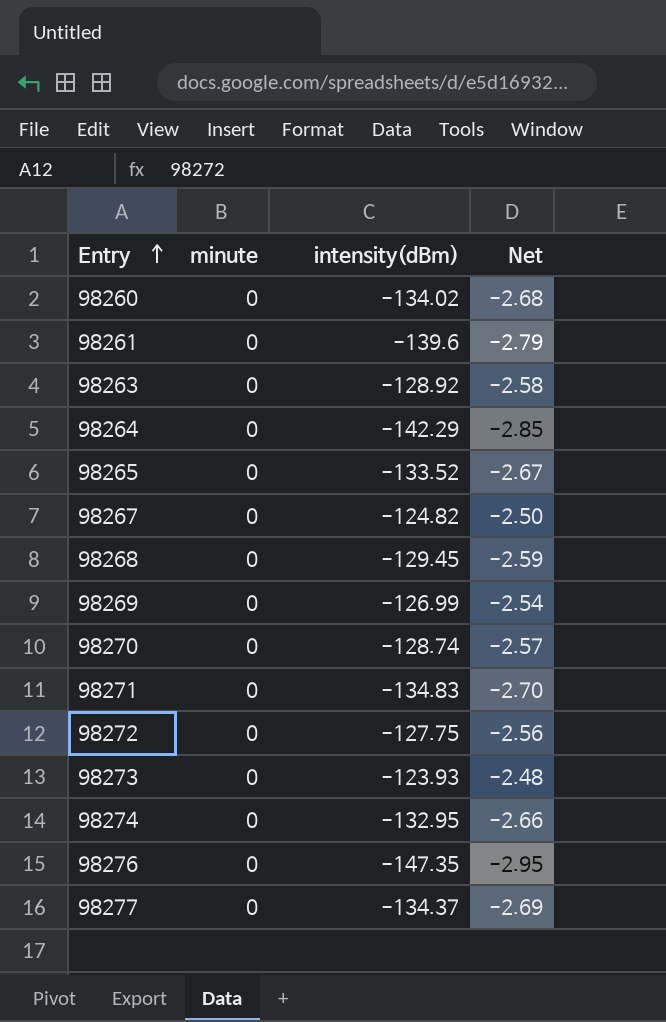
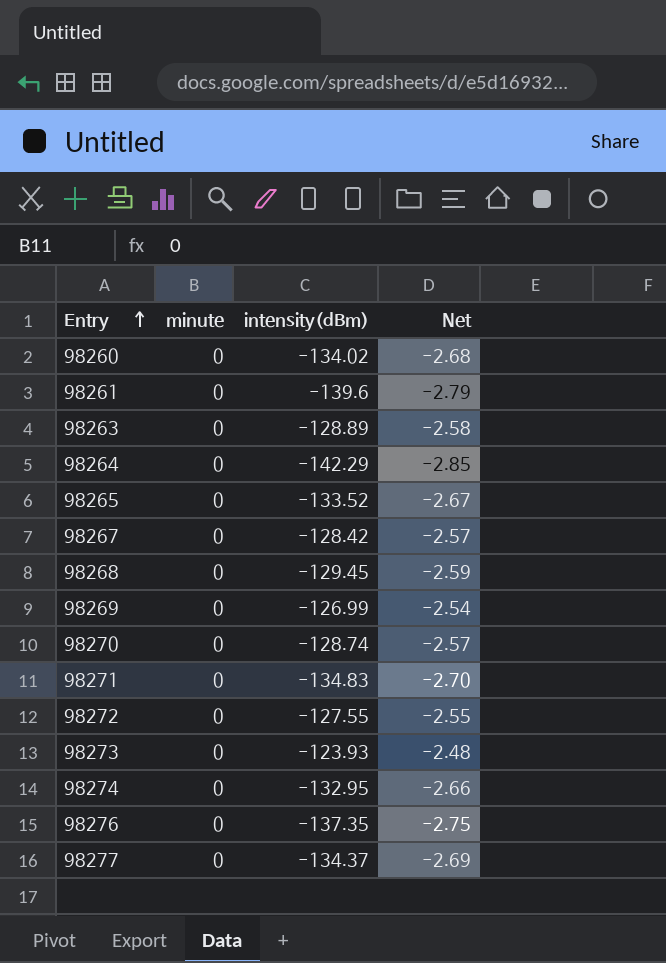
98263 | intensity(dBm): -128.92 -> -128.89
98267 | intensity(dBm): -124.82 -> -128.42
98267 | Net: -2.50 -> -2.57
98272 | intensity(dBm): -127.75 -> -127.55
98272 | Net: -2.56 -> -2.55
98276 | intensity(dBm): -147.35 -> -137.35
98276 | Net: -2.95 -> -2.75

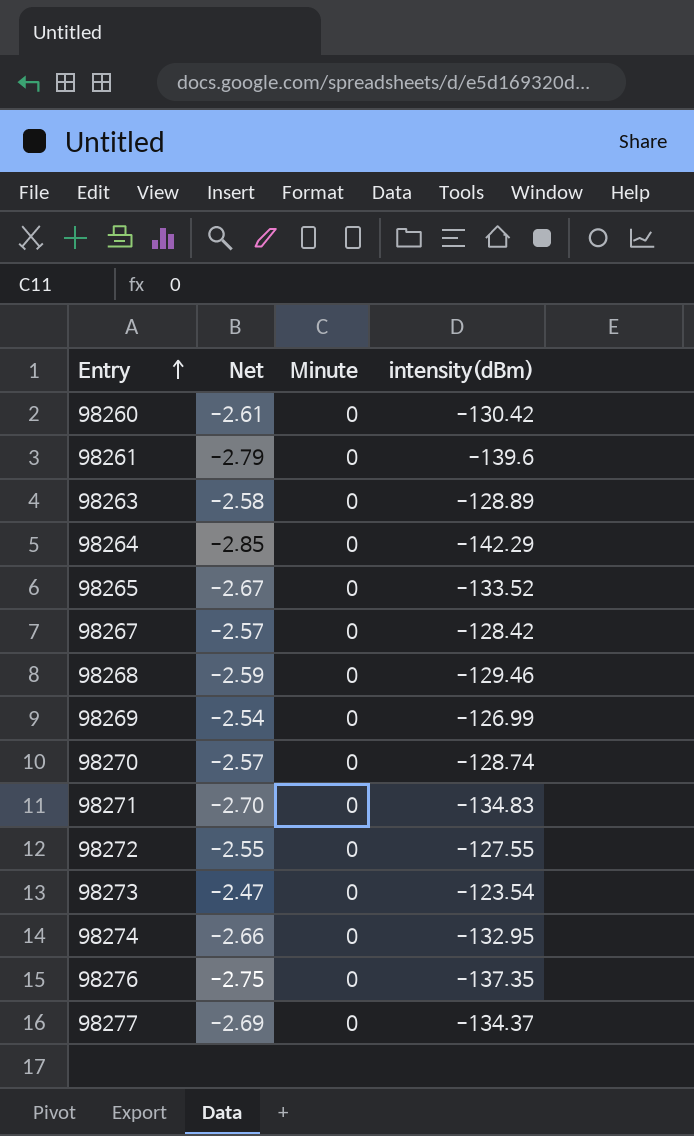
column Net | position: 4 -> 2
column name: minute -> Minute
98260 | Net: -2.68 -> -2.61
98260 | intensity(dBm): -134.02 -> -130.42
98268 | intensity(dBm): -129.45 -> -129.46
98273 | Net: -2.48 -> -2.47
98273 | intensity(dBm): -123.93 -> -123.54

